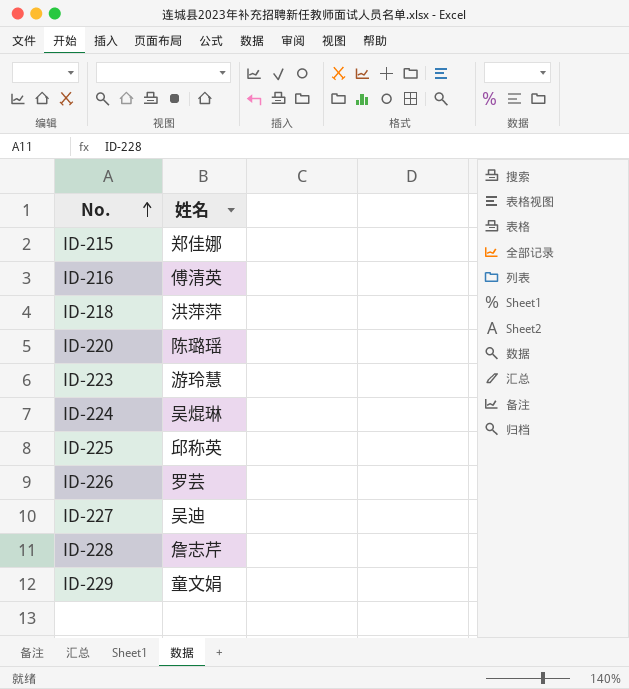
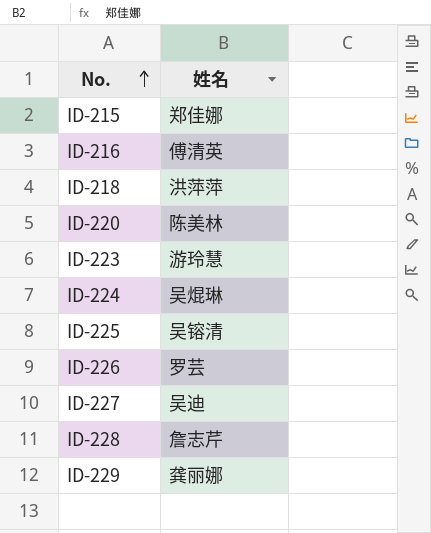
ID-220 | 姓名: 陈璐瑶 -> 陈美林
ID-225 | 姓名: 邱称英 -> 吴镕清
ID-229 | 姓名: 童文娟 -> 龚丽娜

